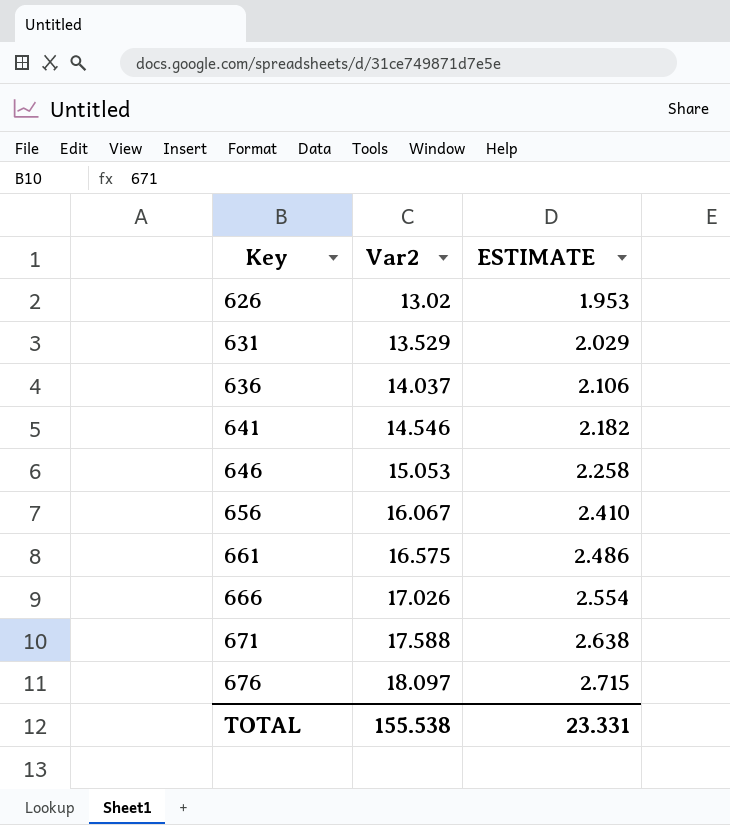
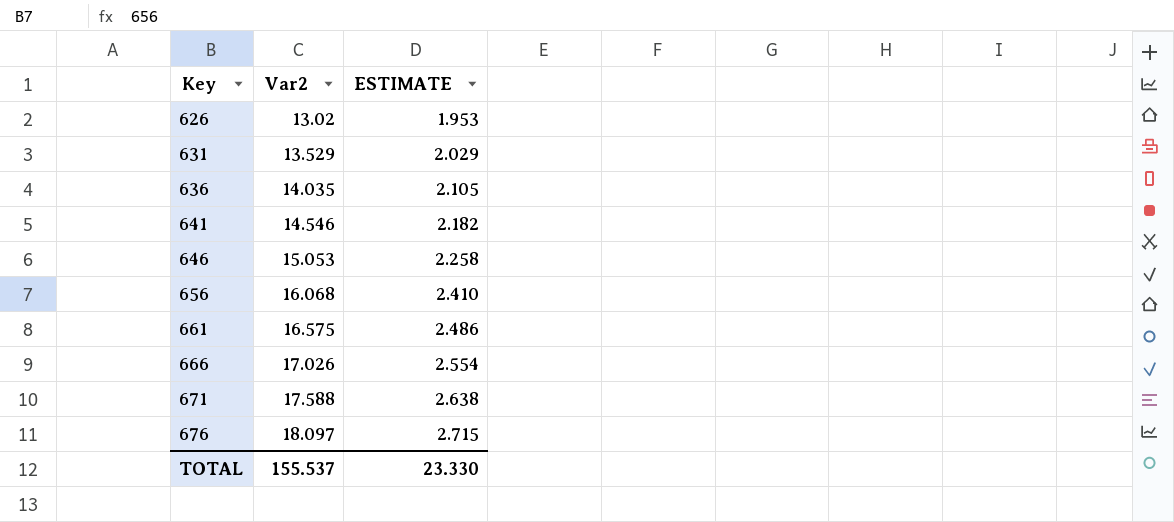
636 | Var2: 14.037 -> 14.035
636 | ESTIMATE: 2.106 -> 2.105
656 | Var2: 16.067 -> 16.068
TOTAL | Var2: 155.538 -> 155.537
TOTAL | ESTIMATE: 23.331 -> 23.330

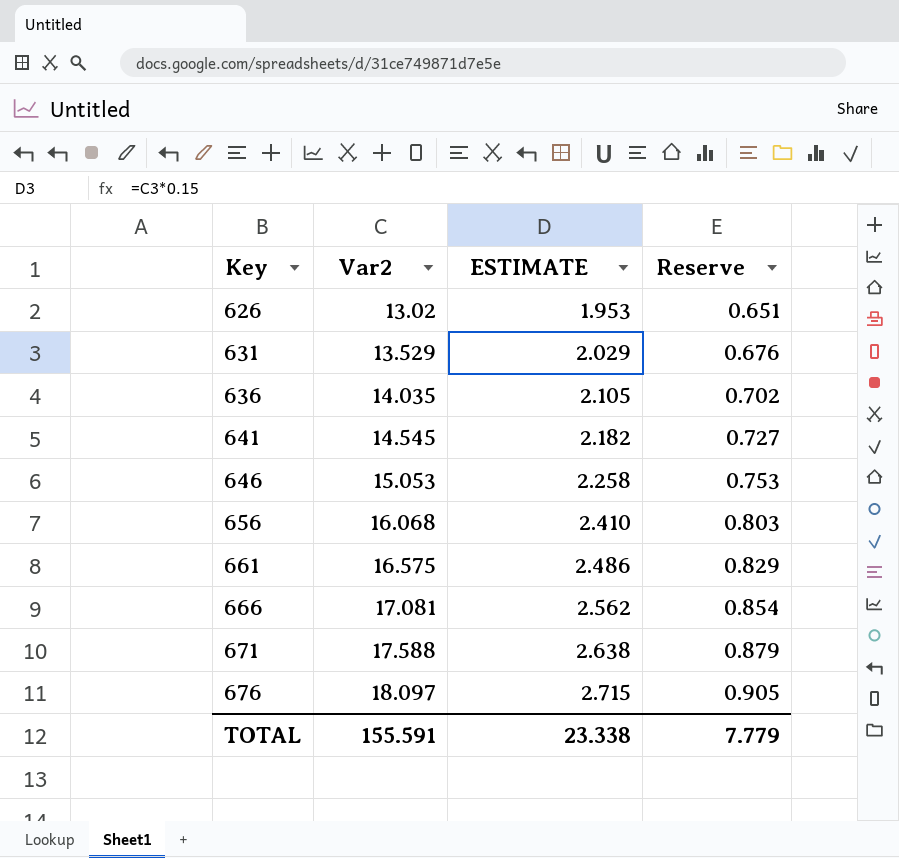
column Reserve | formula: none -> [Var2] * 0.05
641 | Var2: 14.546 -> 14.545
666 | Var2: 17.026 -> 17.081
666 | ESTIMATE: 2.554 -> 2.562
TOTAL | Var2: 155.537 -> 155.591
TOTAL | ESTIMATE: 23.330 -> 23.338

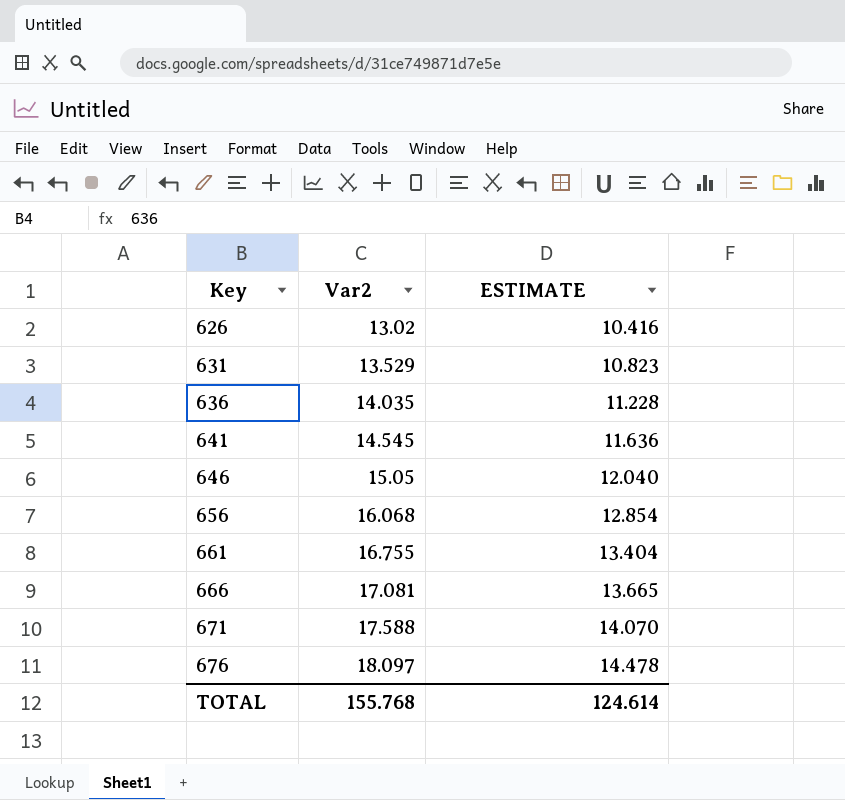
column Reserve | formula: [Var2] * 0.05 -> none
column ESTIMATE | formula: [Var2] * 0.15 -> [Var2] * 0.8
646 | Var2: 15.053 -> 15.05
661 | Var2: 16.575 -> 16.755
TOTAL | Var2: 155.591 -> 155.768
TOTAL | ESTIMATE: 23.338 -> 124.614

